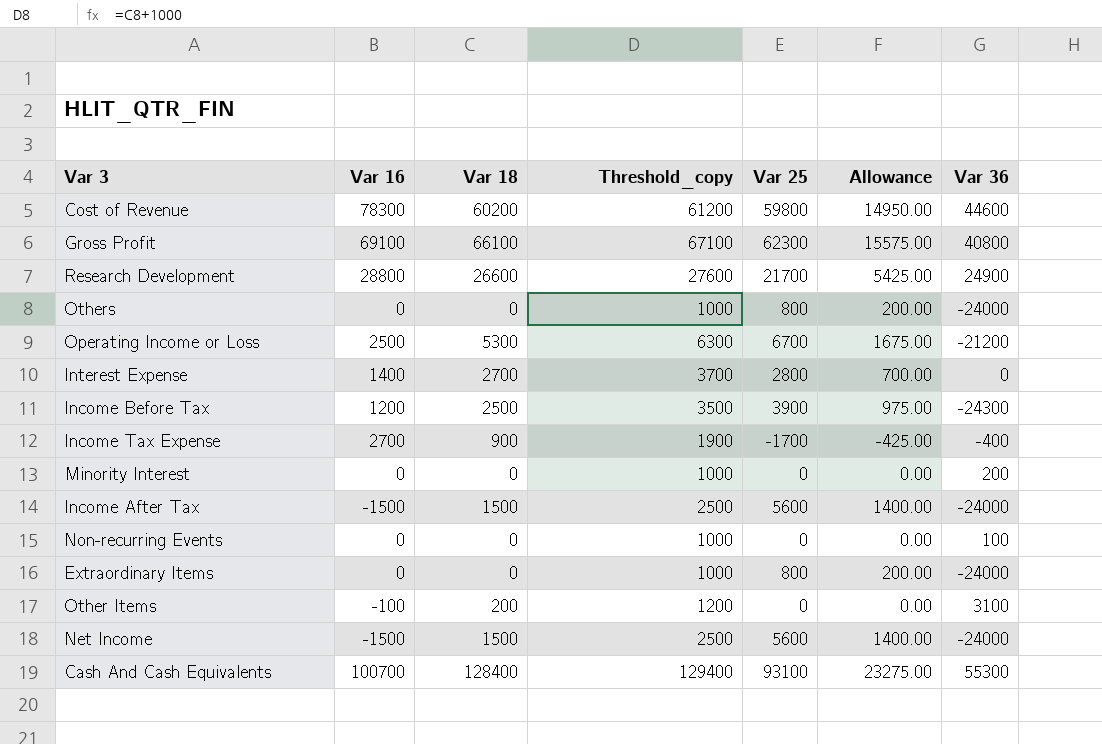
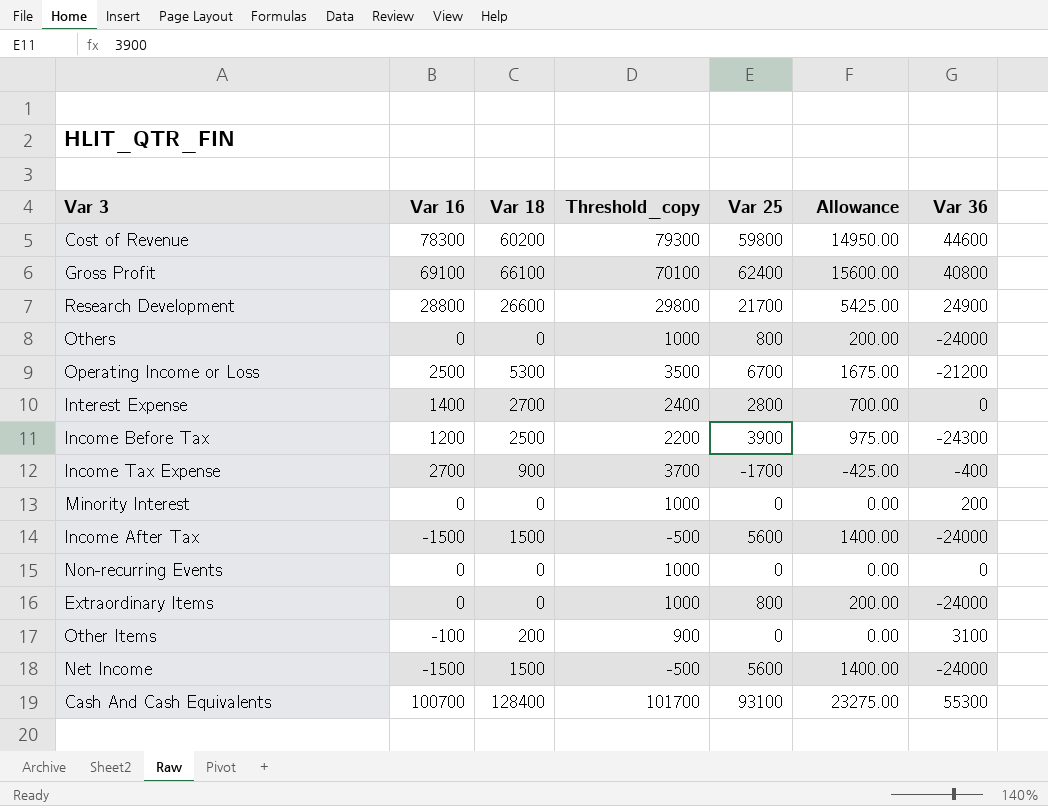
column Threshold_copy | formula: [Var 18] + 1000 -> [Var 16] + 1000
Gross Profit | Var 25: 62300 -> 62400
Gross Profit | Allowance: 15575.00 -> 15600.00
Non-recurring Events | Var 36: 100 -> 0

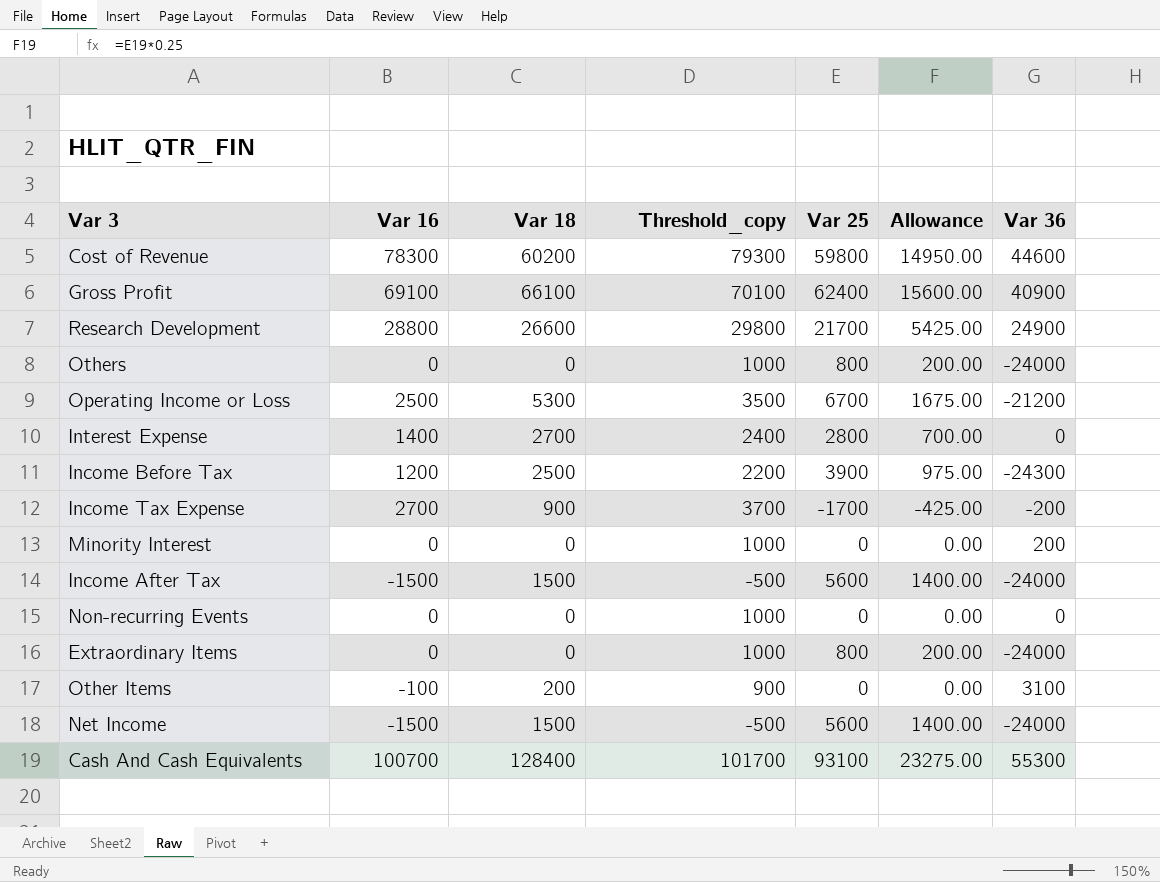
Gross Profit | Var 36: 40800 -> 40900
Income Tax Expense | Var 36: -400 -> -200

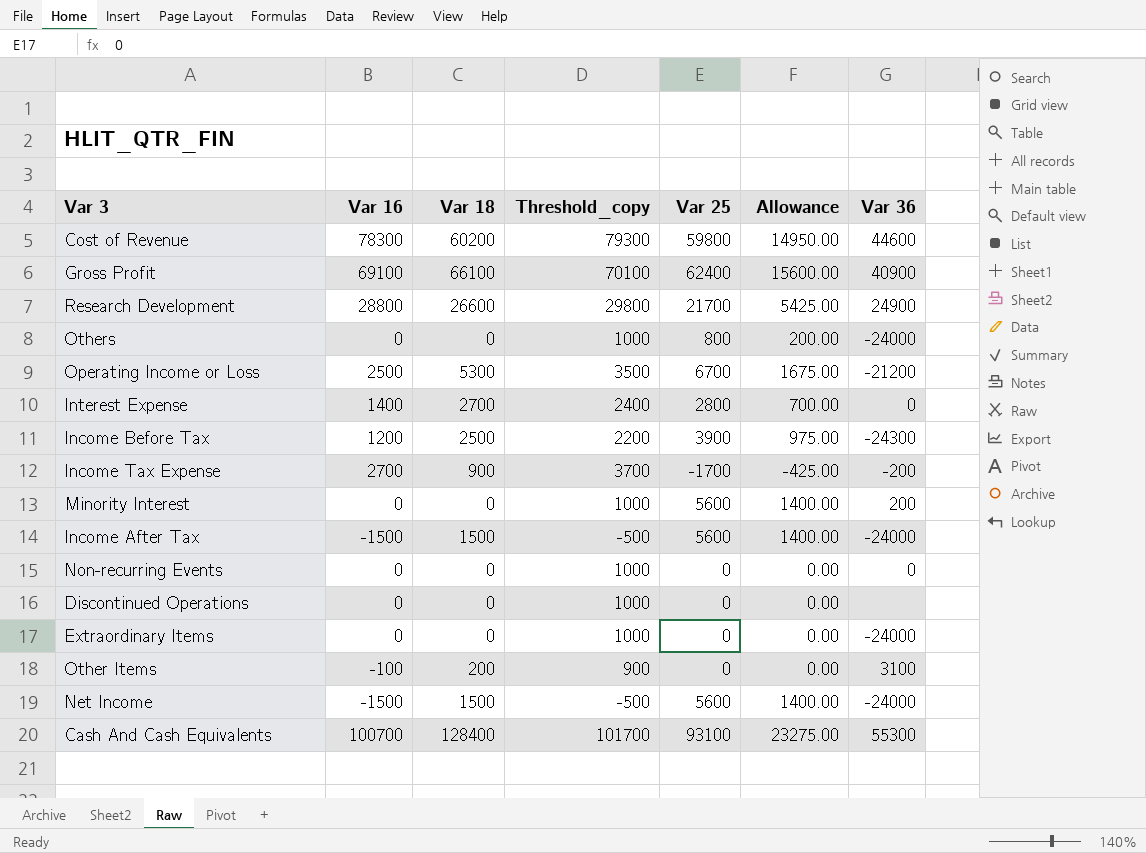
Minority Interest | Var 25: 0 -> 5600
Minority Interest | Allowance: 0.00 -> 1400.00
row Discontinued Operations: none -> 0 | 0 | 1000 | 0 | 0.00 | none
Extraordinary Items | Var 25: 800 -> 0
Extraordinary Items | Allowance: 200.00 -> 0.00

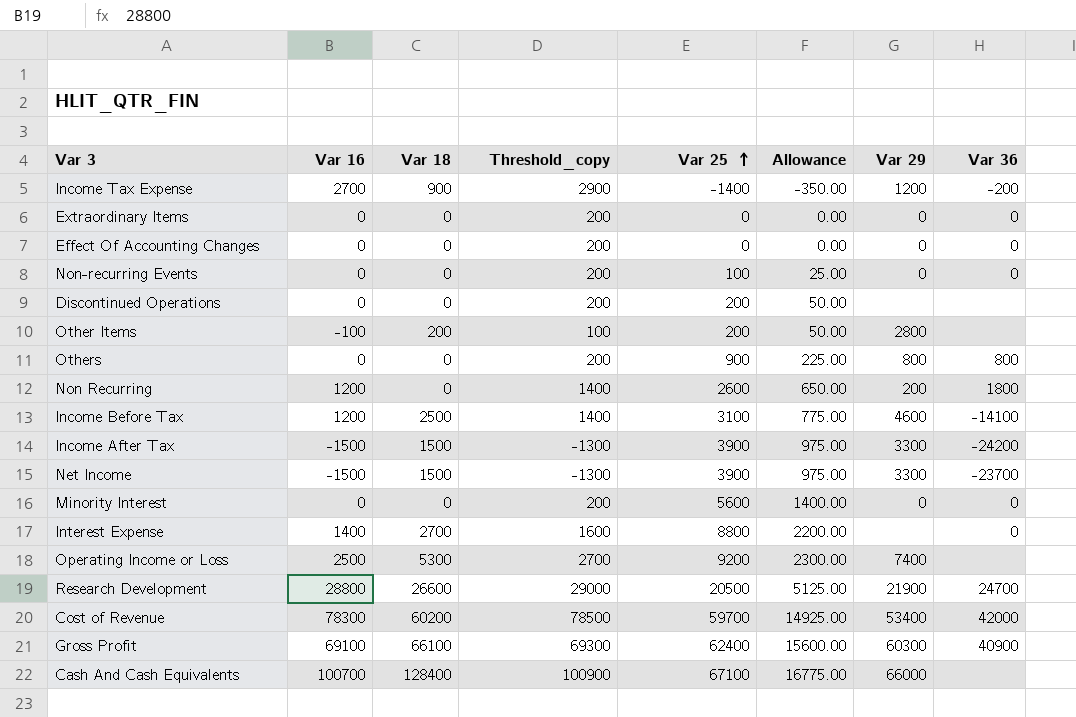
row order: none -> Var 25 ascending
column Threshold_copy | formula: [Var 16] + 1000 -> [Var 16] + 200
column Var 29 | position: none -> 7
Income Tax Expense | Var 25: -1700 -> -1400
Income Tax Expense | Allowance: -425.00 -> -350.00
Extraordinary Items | Var 36: -24000 -> 0
row Effect Of Accounting Changes: none -> 0 | 0 | 200 | 0 | 0.00 | 0 | 0
Non-recurring Events | Var 25: 0 -> 100
Non-recurring Events | Allowance: 0.00 -> 25.00
Discontinued Operations | Var 25: 0 -> 200
Discontinued Operations | Allowance: 0.00 -> 50.00
Other Items | Var 25: 0 -> 200
Other Items | Allowance: 0.00 -> 50.00
Other Items | Var 36: 3100 -> none
Others | Var 25: 800 -> 900
Others | Allowance: 200.00 -> 225.00
Others | Var 36: -24000 -> 800
row Non Recurring: none -> 1200 | 0 | 1400 | 2600 | 650.00 | 200 | 1800
Income Before Tax | Var 25: 3900 -> 3100
Income Before Tax | Allowance: 975.00 -> 775.00
Income Before Tax | Var 36: -24300 -> -14100
Income After Tax | Var 25: 5600 -> 3900
Income After Tax | Allowance: 1400.00 -> 975.00
Income After Tax | Var 36: -24000 -> -24200
Net Income | Var 25: 5600 -> 3900
Net Income | Allowance: 1400.00 -> 975.00
Net Income | Var 36: -24000 -> -23700
Minority Interest | Var 36: 200 -> 0
Interest Expense | Var 25: 2800 -> 8800
Interest Expense | Allowance: 700.00 -> 2200.00
Operating Income or Loss | Var 25: 6700 -> 9200
Operating Income or Loss | Allowance: 1675.00 -> 2300.00
Operating Income or Loss | Var 36: -21200 -> none
Research Development | Var 25: 21700 -> 20500
Research Development | Allowance: 5425.00 -> 5125.00
Research Development | Var 36: 24900 -> 24700
Cost of Revenue | Var 25: 59800 -> 59700
Cost of Revenue | Allowance: 14950.00 -> 14925.00
Cost of Revenue | Var 36: 44600 -> 42000
Cash And Cash Equivalents | Var 25: 93100 -> 67100
Cash And Cash Equivalents | Allowance: 23275.00 -> 16775.00
Cash And Cash Equivalents | Var 36: 55300 -> none

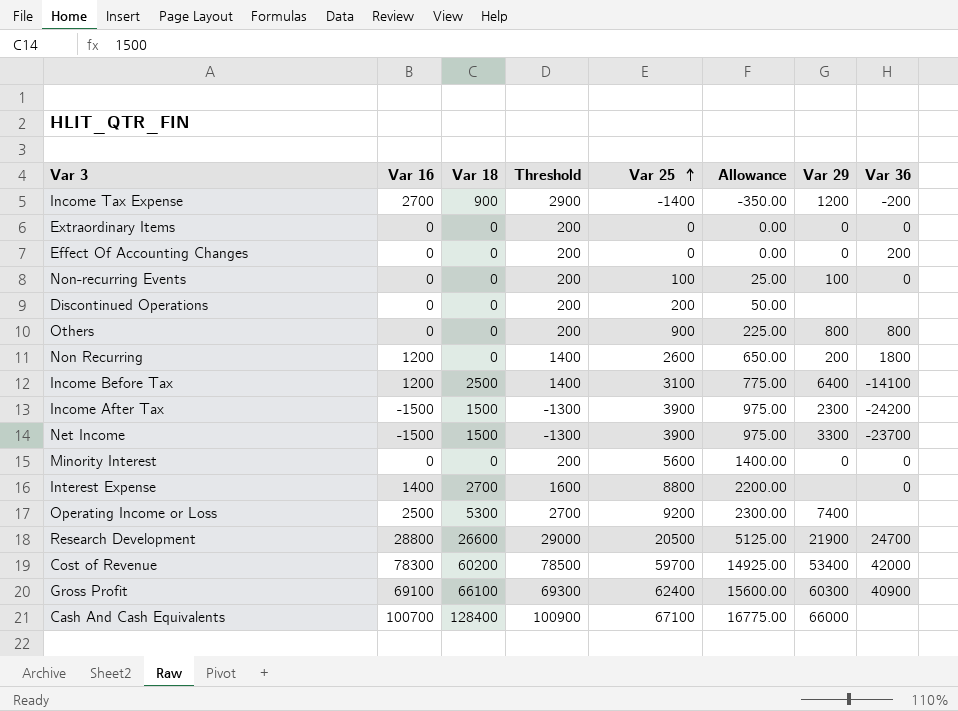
column name: Threshold_copy -> Threshold
row Other Items: -100 | 200 | 100 | 200 | 50.00 | 2800 | none -> none
Effect Of Accounting Changes | Var 36: 0 -> 200
Non-recurring Events | Var 29: 0 -> 100
Income Before Tax | Var 29: 4600 -> 6400
Income After Tax | Var 29: 3300 -> 2300

